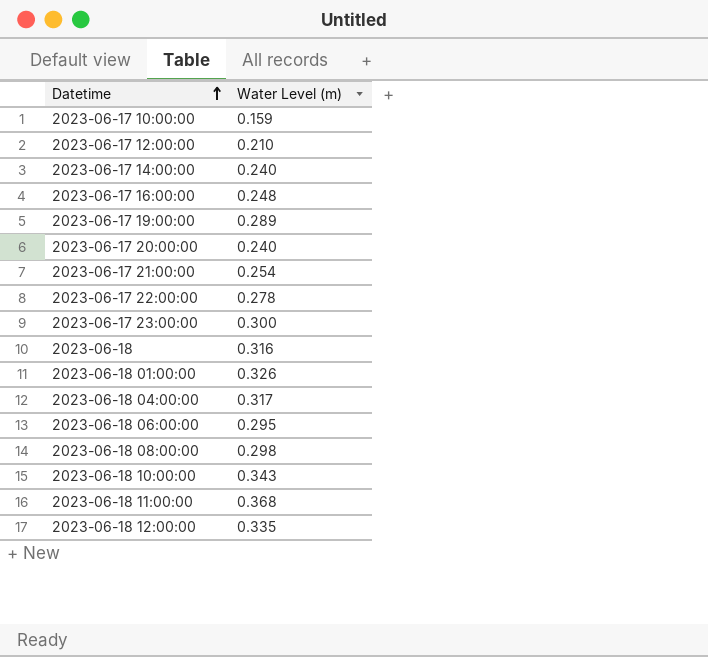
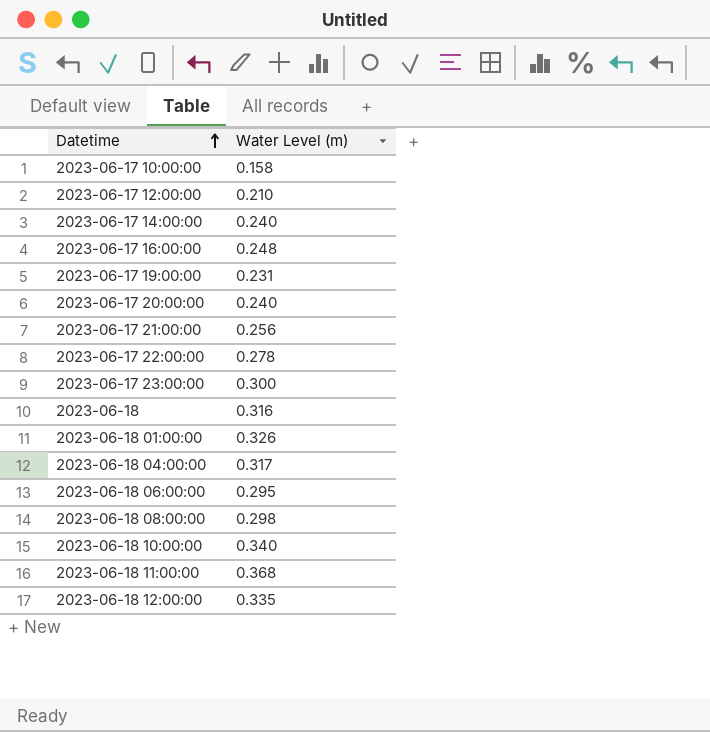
2023-06-17 10:00:00 | Water Level (m): 0.159 -> 0.158
2023-06-17 19:00:00 | Water Level (m): 0.289 -> 0.231
2023-06-17 21:00:00 | Water Level (m): 0.254 -> 0.256
2023-06-18 10:00:00 | Water Level (m): 0.343 -> 0.340

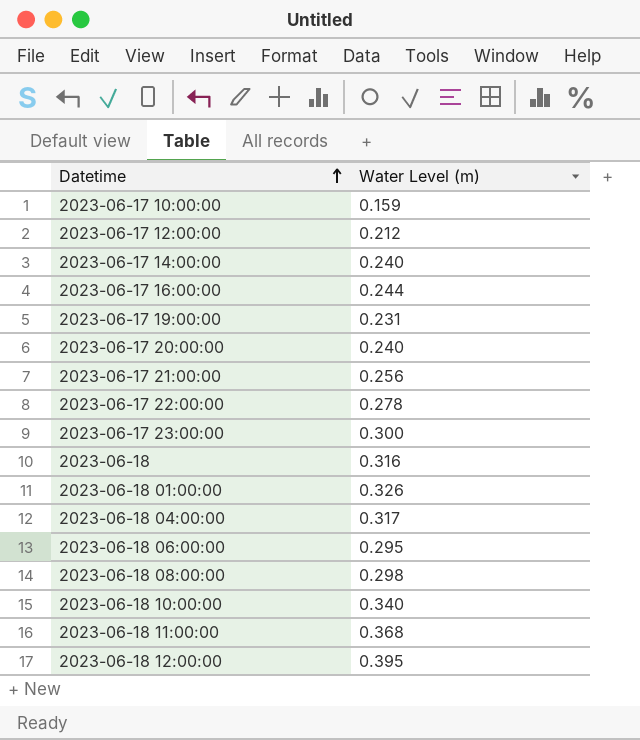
2023-06-17 10:00:00 | Water Level (m): 0.158 -> 0.159
2023-06-17 12:00:00 | Water Level (m): 0.210 -> 0.212
2023-06-17 16:00:00 | Water Level (m): 0.248 -> 0.244
2023-06-18 12:00:00 | Water Level (m): 0.335 -> 0.395

